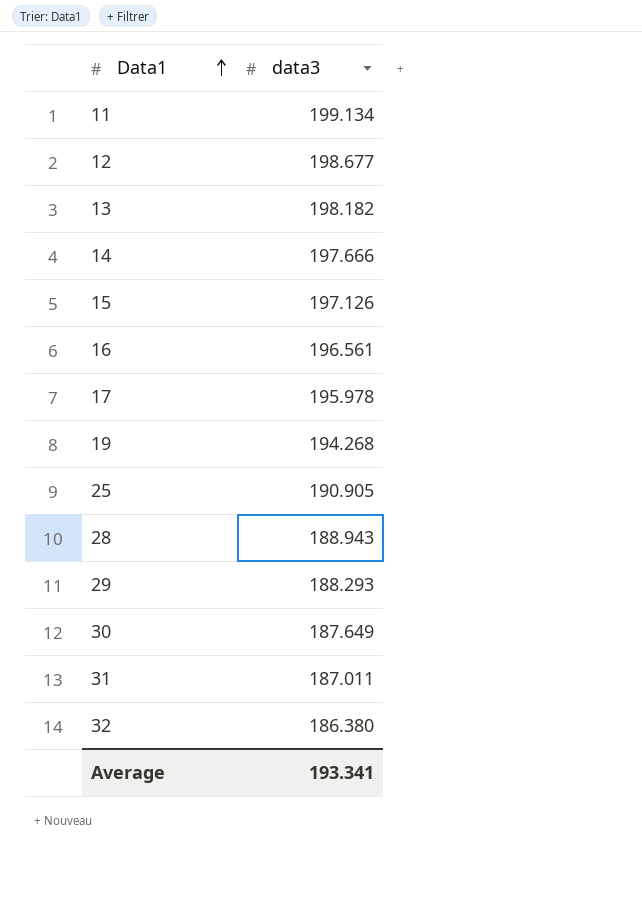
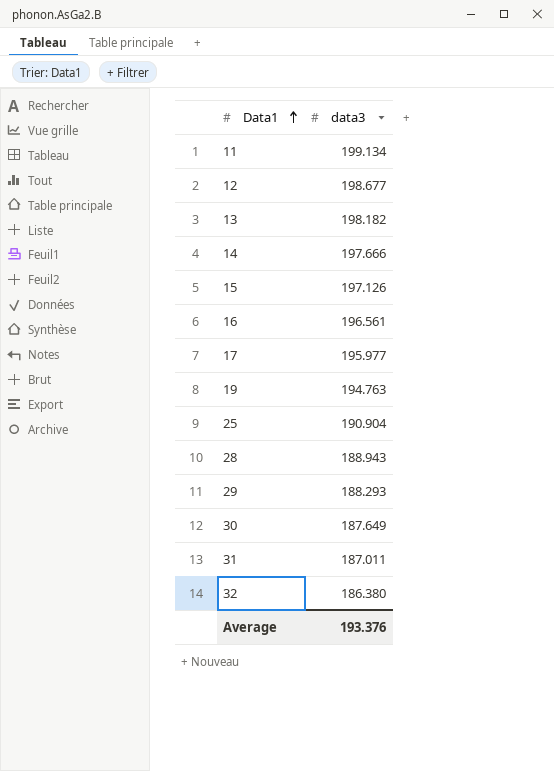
17 | data3: 195.978 -> 195.977
19 | data3: 194.268 -> 194.763
25 | data3: 190.905 -> 190.904
Average | data3: 193.341 -> 193.376

